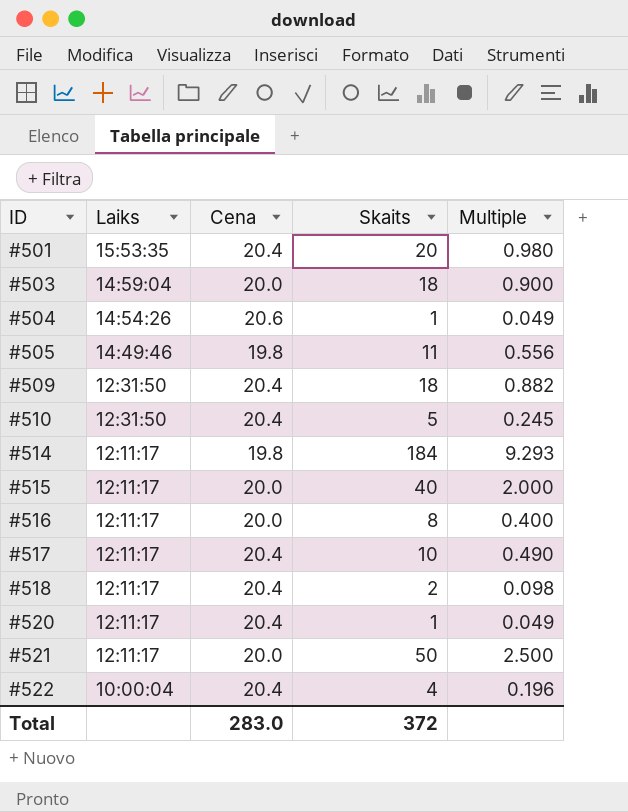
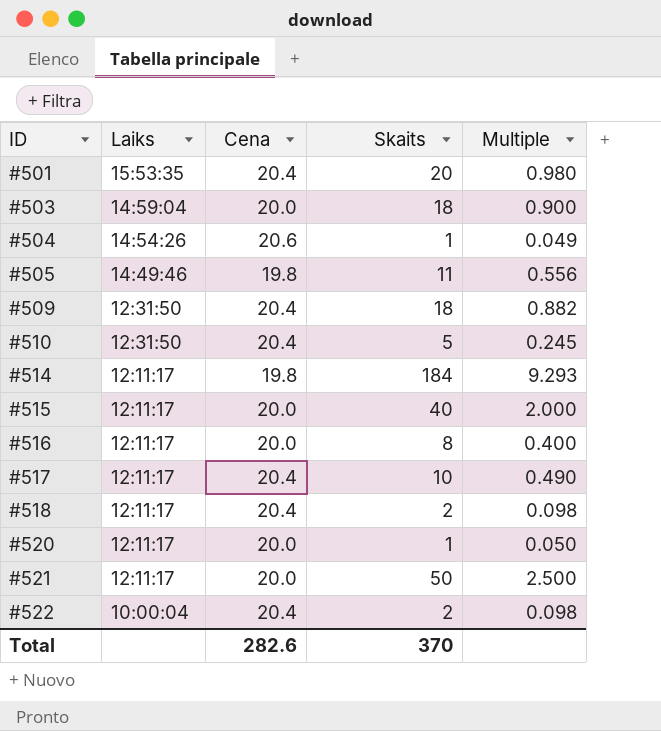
#520 | Cena: 20.4 -> 20.0
#520 | Multiple: 0.049 -> 0.050
#522 | Skaits: 4 -> 2
#522 | Multiple: 0.196 -> 0.098
Total | Cena: 283.0 -> 282.6
Total | Skaits: 372 -> 370

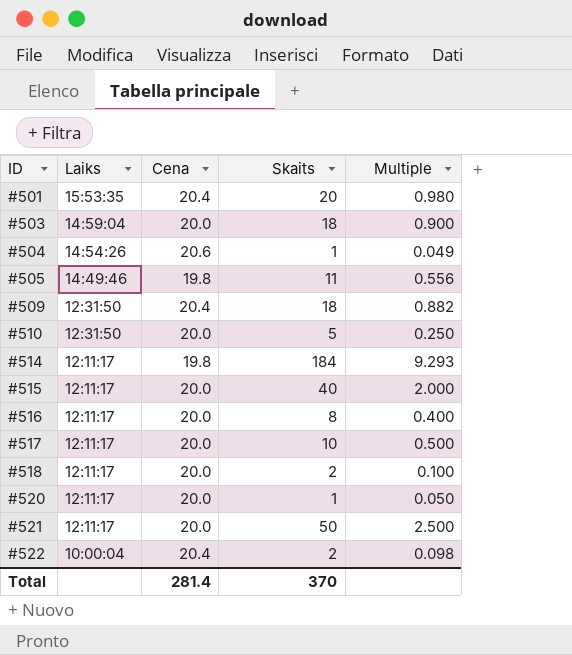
#510 | Cena: 20.4 -> 20.0
#510 | Multiple: 0.245 -> 0.250
#517 | Cena: 20.4 -> 20.0
#517 | Multiple: 0.490 -> 0.500
#518 | Cena: 20.4 -> 20.0
#518 | Multiple: 0.098 -> 0.100
Total | Cena: 282.6 -> 281.4

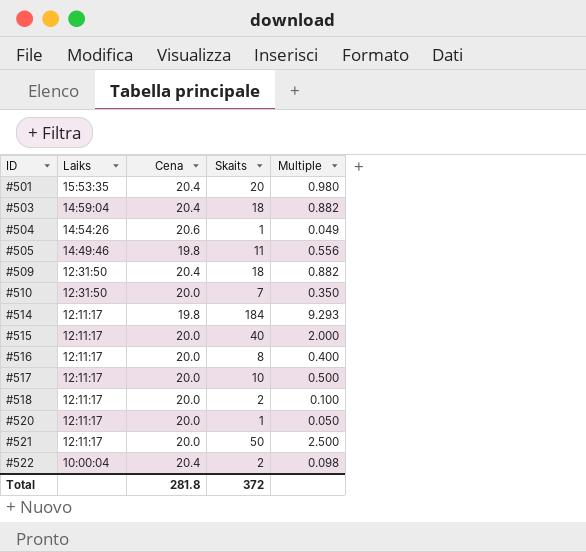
#503 | Cena: 20.0 -> 20.4
#503 | Multiple: 0.900 -> 0.882
#510 | Skaits: 5 -> 7
#510 | Multiple: 0.250 -> 0.350
Total | Cena: 281.4 -> 281.8
Total | Skaits: 370 -> 372

